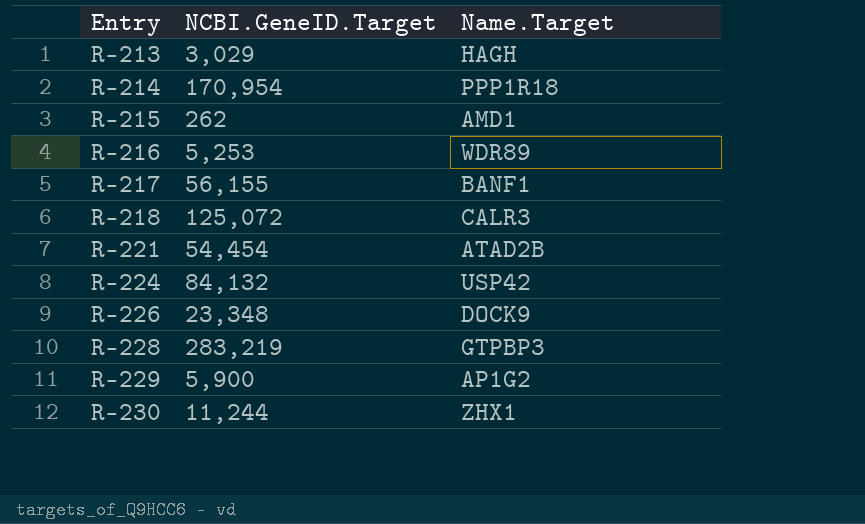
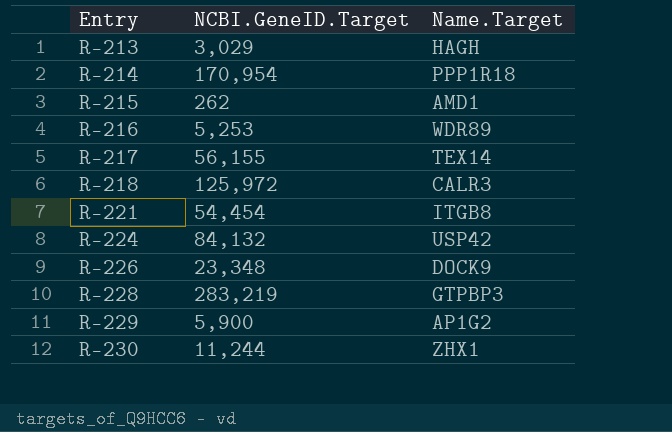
R-217 | Name.Target: BANF1 -> TEX14
R-218 | NCBI.GeneID.Target: 125,072 -> 125,972
R-221 | Name.Target: ATAD2B -> ITGB8

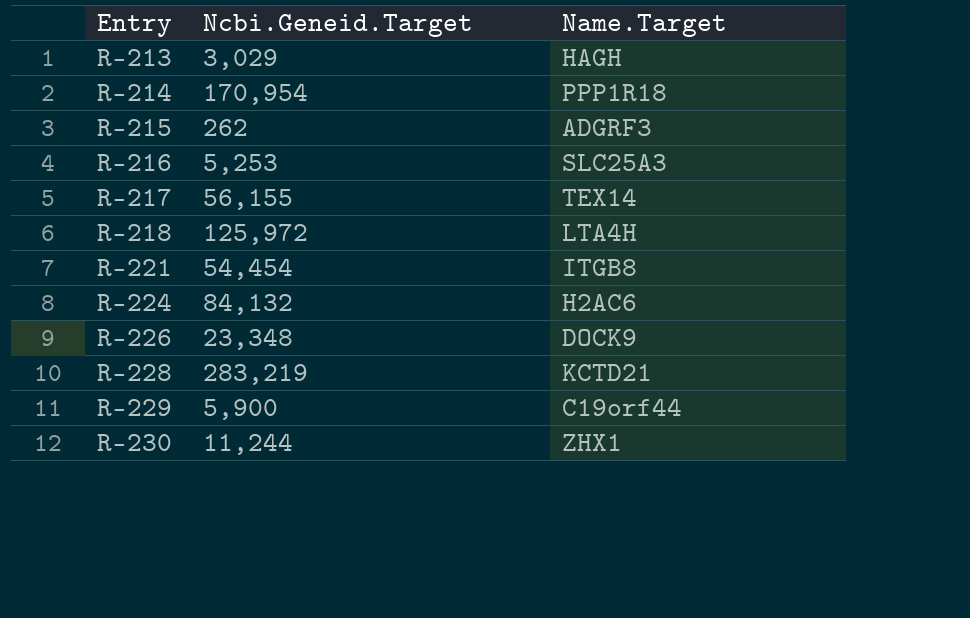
column name: NCBI.GeneID.Target -> Ncbi.Geneid.Target
R-215 | Name.Target: AMD1 -> ADGRF3
R-216 | Name.Target: WDR89 -> SLC25A3
R-218 | Name.Target: CALR3 -> LTA4H
R-224 | Name.Target: USP42 -> H2AC6
R-228 | Name.Target: GTPBP3 -> KCTD21
R-229 | Name.Target: AP1G2 -> C19orf44

